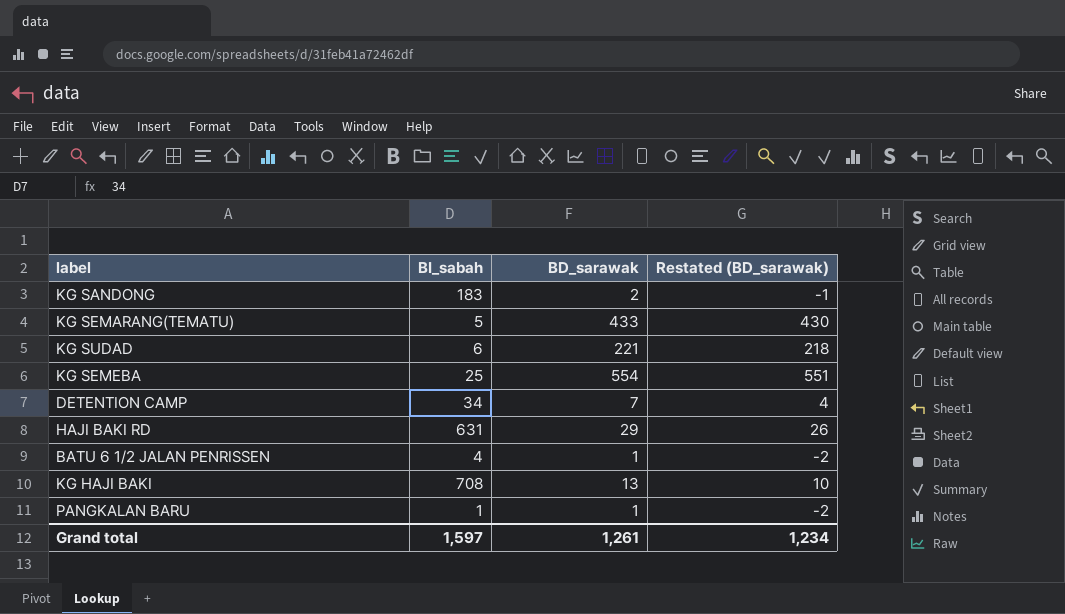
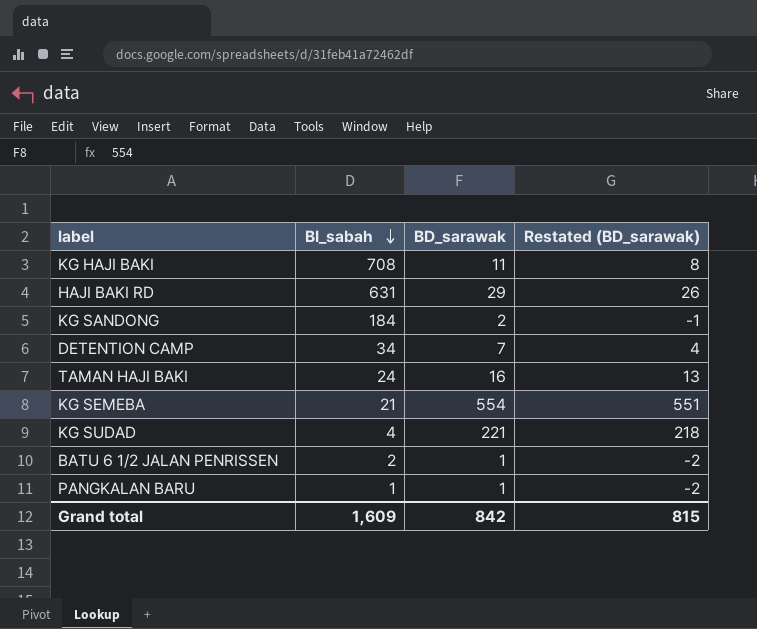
row order: none -> BI_sabah descending
row KG SEMARANG(TEMATU): 5 | 433 | 430 -> none
KG HAJI BAKI | BD_sarawak: 13 -> 11
KG HAJI BAKI | Restated (BD_sarawak): 10 -> 8
KG SANDONG | BI_sabah: 183 -> 184
row TAMAN HAJI BAKI: none -> 24 | 16 | 13
KG SEMEBA | BI_sabah: 25 -> 21
KG SUDAD | BI_sabah: 6 -> 4
BATU 6 1/2 JALAN PENRISSEN | BI_sabah: 4 -> 2
Grand total | BI_sabah: 1,597 -> 1,609
Grand total | BD_sarawak: 1,261 -> 842
Grand total | Restated (BD_sarawak): 1,234 -> 815

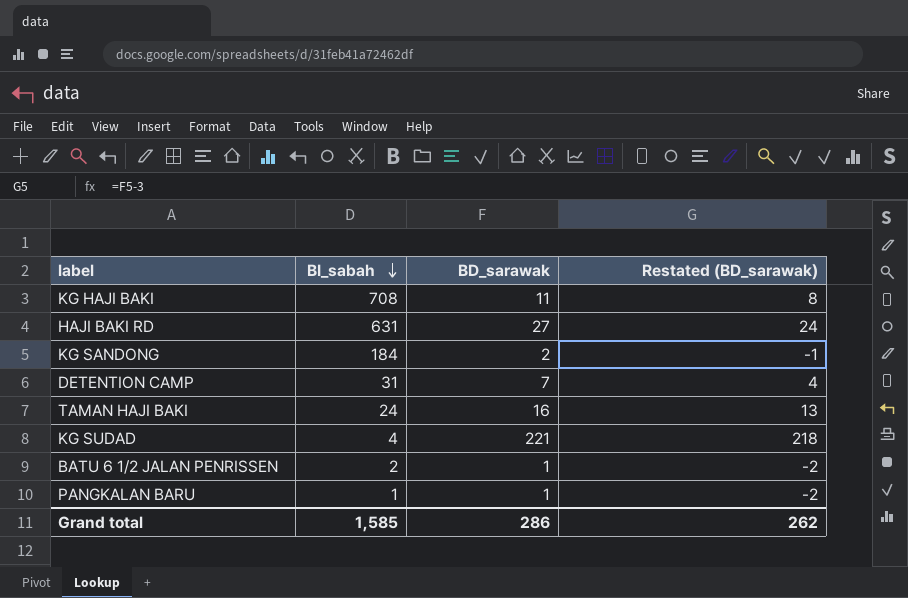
row KG SEMEBA: 21 | 554 | 551 -> none
HAJI BAKI RD | BD_sarawak: 29 -> 27
HAJI BAKI RD | Restated (BD_sarawak): 26 -> 24
DETENTION CAMP | BI_sabah: 34 -> 31
Grand total | BI_sabah: 1,609 -> 1,585
Grand total | BD_sarawak: 842 -> 286
Grand total | Restated (BD_sarawak): 815 -> 262

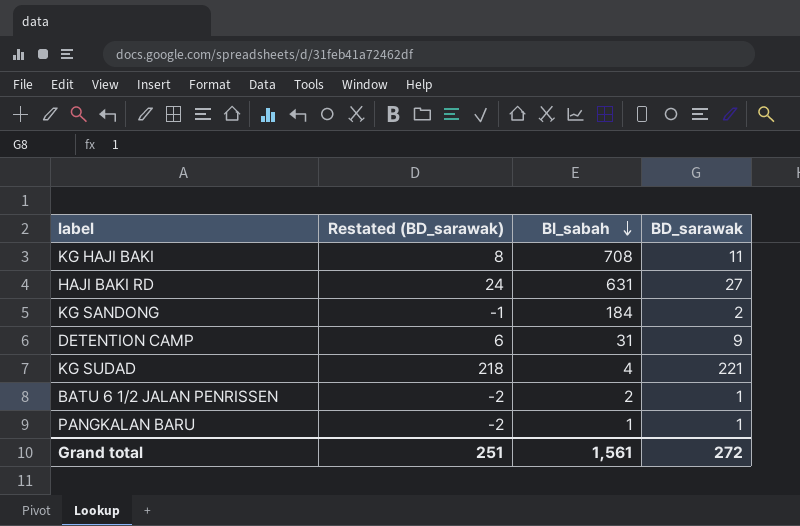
column Restated (BD_sarawak) | position: 4 -> 2
row TAMAN HAJI BAKI: 24 | 16 | 13 -> none
DETENTION CAMP | Restated (BD_sarawak): 4 -> 6
DETENTION CAMP | BD_sarawak: 7 -> 9
Grand total | Restated (BD_sarawak): 262 -> 251
Grand total | BI_sabah: 1,585 -> 1,561
Grand total | BD_sarawak: 286 -> 272

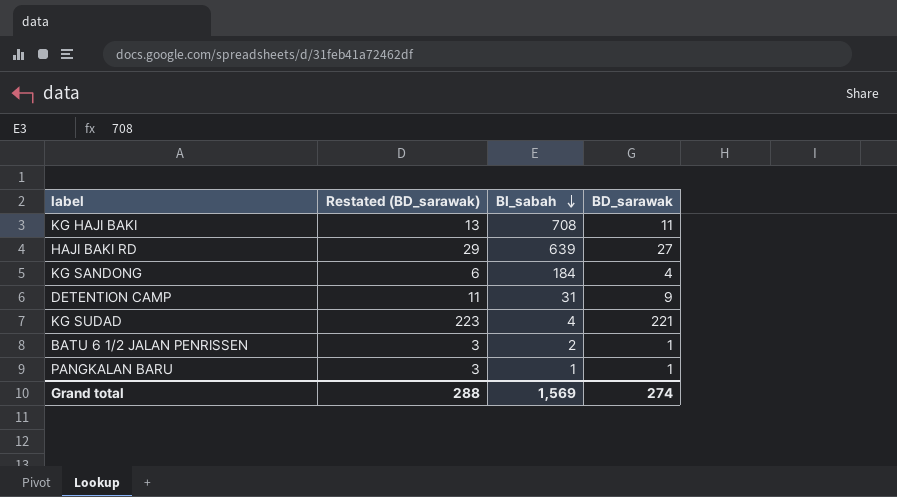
column Restated (BD_sarawak) | formula: [BD_sarawak] - 3 -> [BD_sarawak] + 2
HAJI BAKI RD | BI_sabah: 631 -> 639
KG SANDONG | BD_sarawak: 2 -> 4
Grand total | Restated (BD_sarawak): 251 -> 288
Grand total | BI_sabah: 1,561 -> 1,569
Grand total | BD_sarawak: 272 -> 274

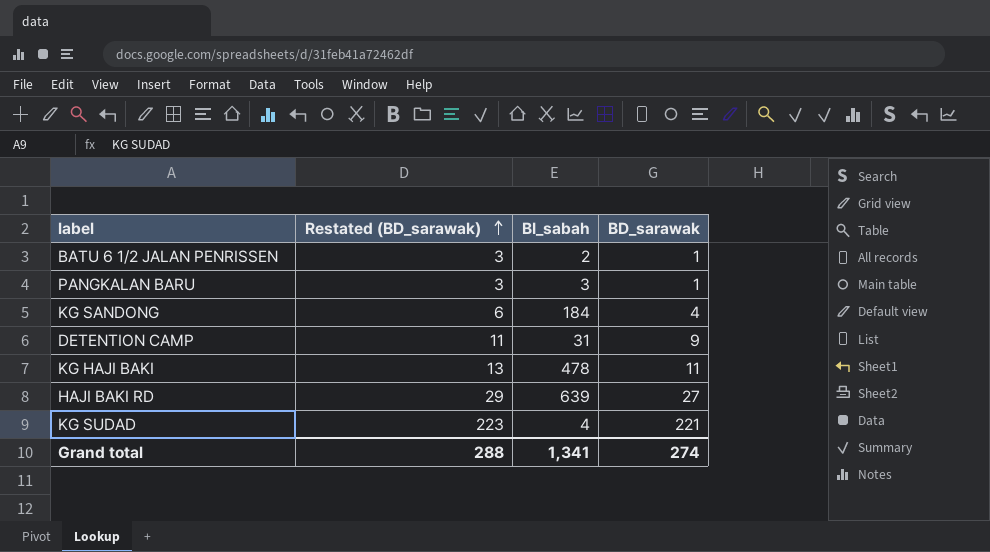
row order: BI_sabah descending -> Restated (BD_sarawak) ascending
PANGKALAN BARU | BI_sabah: 1 -> 3
KG HAJI BAKI | BI_sabah: 708 -> 478
Grand total | BI_sabah: 1,569 -> 1,341

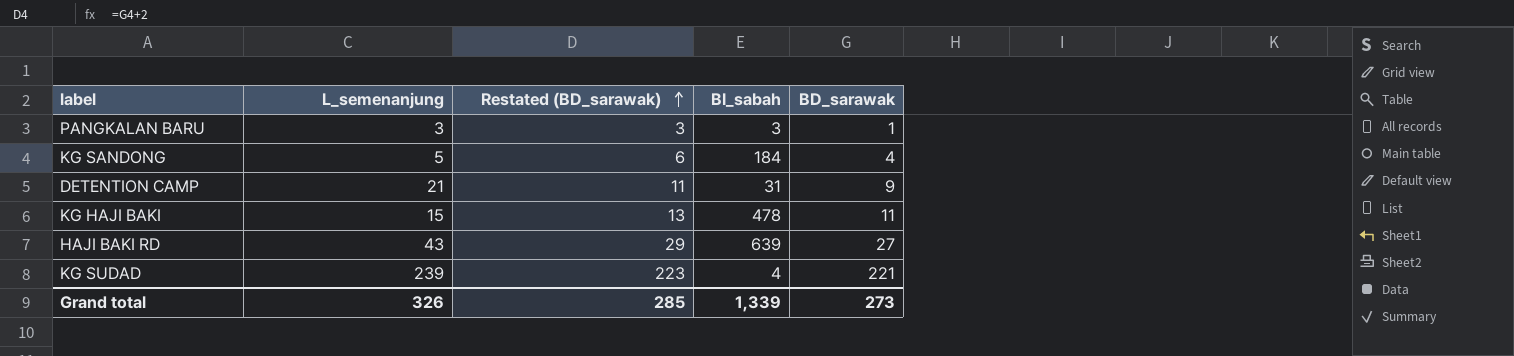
column L_semenanjung | position: none -> 2
row BATU 6 1/2 JALAN PENRISSEN: 3 | 2 | 1 -> none
Grand total | Restated (BD_sarawak): 288 -> 285
Grand total | BI_sabah: 1,341 -> 1,339
Grand total | BD_sarawak: 274 -> 273

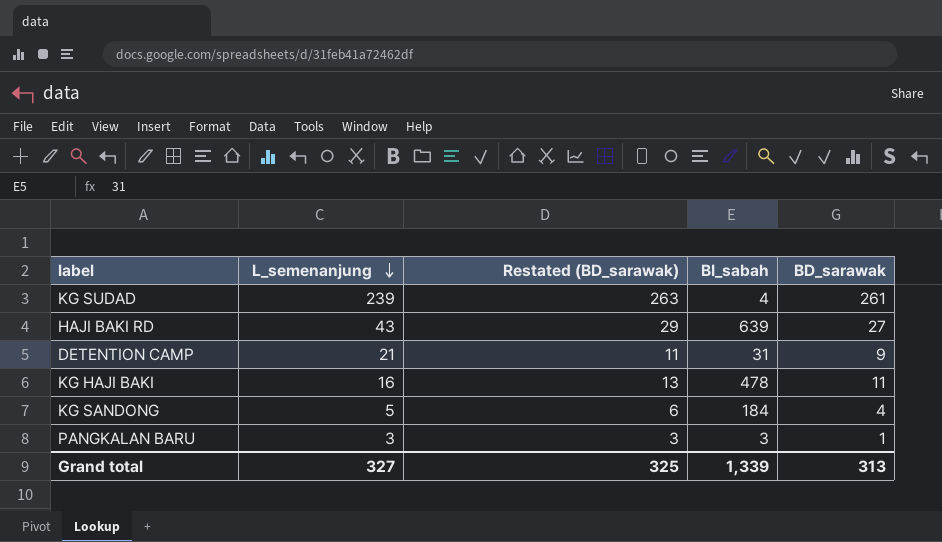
row order: Restated (BD_sarawak) ascending -> L_semenanjung descending
KG SUDAD | Restated (BD_sarawak): 223 -> 263
KG SUDAD | BD_sarawak: 221 -> 261
KG HAJI BAKI | L_semenanjung: 15 -> 16
Grand total | L_semenanjung: 326 -> 327
Grand total | Restated (BD_sarawak): 285 -> 325
Grand total | BD_sarawak: 273 -> 313

